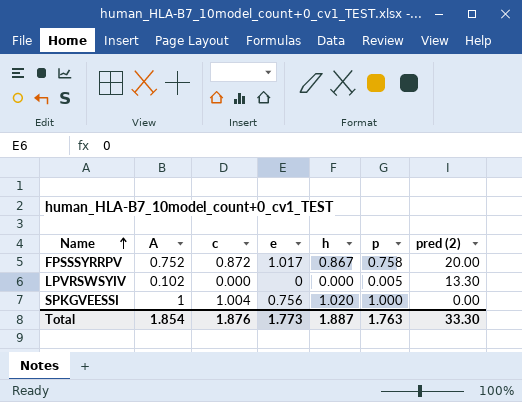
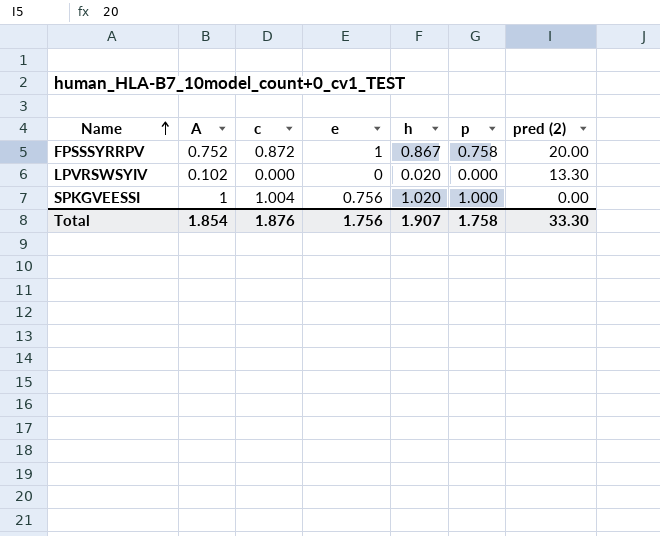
FPSSSYRRPV | e: 1.017 -> 1
LPVRSWSYIV | h: 0.000 -> 0.020
LPVRSWSYIV | p: 0.005 -> 0.000
Total | e: 1.773 -> 1.756
Total | h: 1.887 -> 1.907
Total | p: 1.763 -> 1.758

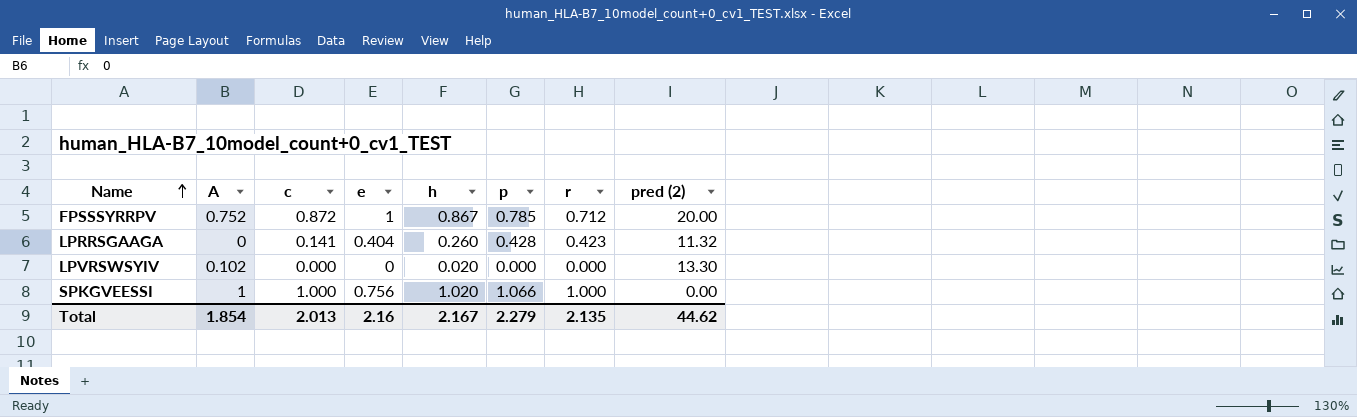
column r | position: none -> 7
FPSSSYRRPV | p: 0.758 -> 0.785
row LPRRSGAAGA: none -> 0 | 0.141 | 0.404 | 0.260 | 0.428 | 0.423 | 11.32
SPKGVEESSI | c: 1.004 -> 1.000
SPKGVEESSI | p: 1.000 -> 1.066
Total | c: 1.876 -> 2.013
Total | e: 1.756 -> 2.16
Total | h: 1.907 -> 2.167
Total | p: 1.758 -> 2.279
Total | pred (2): 33.30 -> 44.62

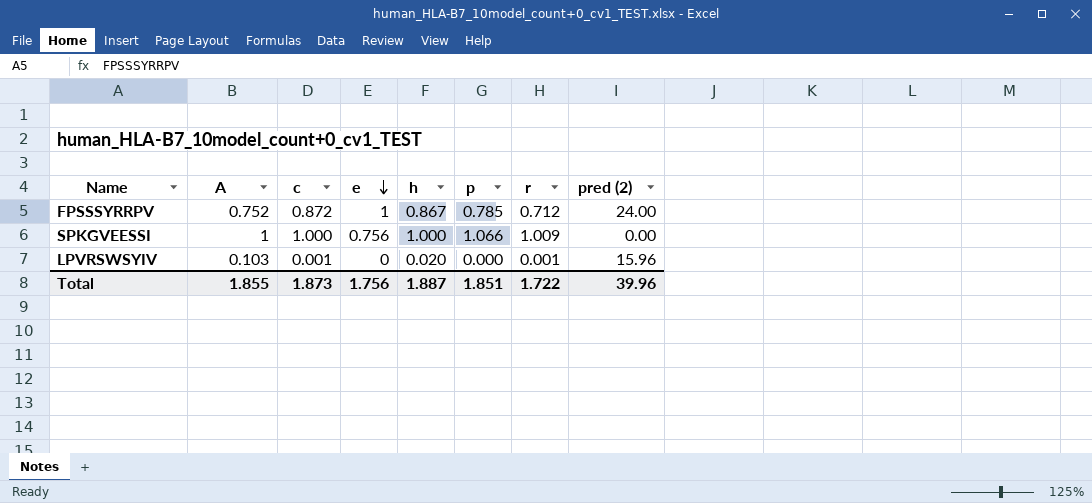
row order: Name ascending -> e descending
row LPRRSGAAGA: 0 | 0.141 | 0.404 | 0.260 | 0.428 | 0.423 | 11.32 -> none
FPSSSYRRPV | pred (2): 20.00 -> 24.00
SPKGVEESSI | h: 1.020 -> 1.000
SPKGVEESSI | r: 1.000 -> 1.009
LPVRSWSYIV | A: 0.102 -> 0.103
LPVRSWSYIV | c: 0.000 -> 0.001
LPVRSWSYIV | r: 0.000 -> 0.001
LPVRSWSYIV | pred (2): 13.30 -> 15.96
Total | A: 1.854 -> 1.855
Total | c: 2.013 -> 1.873
Total | e: 2.16 -> 1.756
Total | h: 2.167 -> 1.887
Total | p: 2.279 -> 1.851
Total | r: 2.135 -> 1.722
Total | pred (2): 44.62 -> 39.96

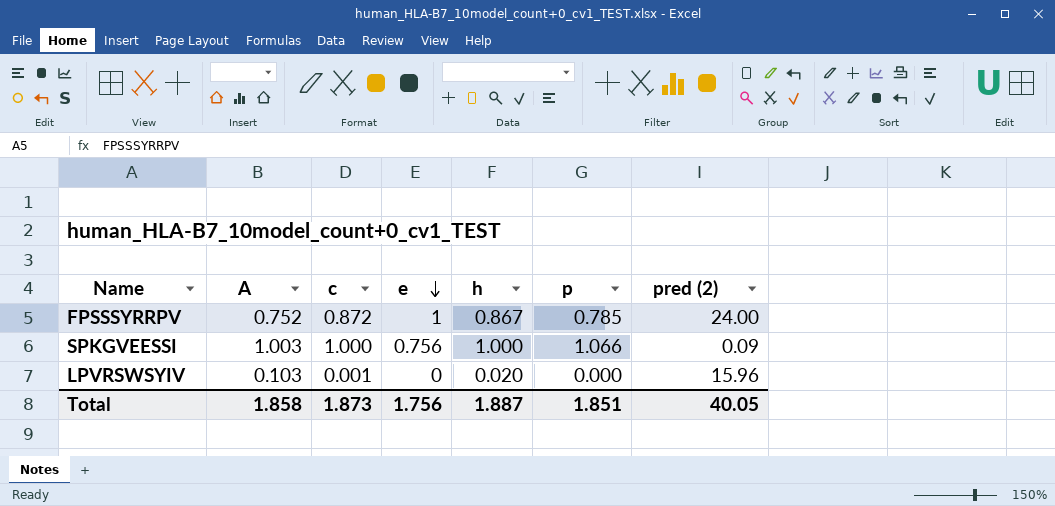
column r | position: 7 -> none
SPKGVEESSI | A: 1 -> 1.003
SPKGVEESSI | pred (2): 0.00 -> 0.09
Total | A: 1.855 -> 1.858
Total | pred (2): 39.96 -> 40.05

